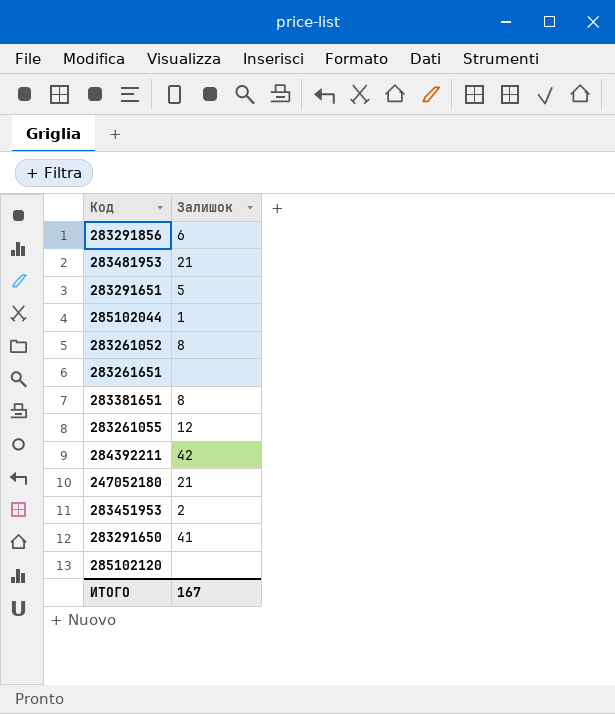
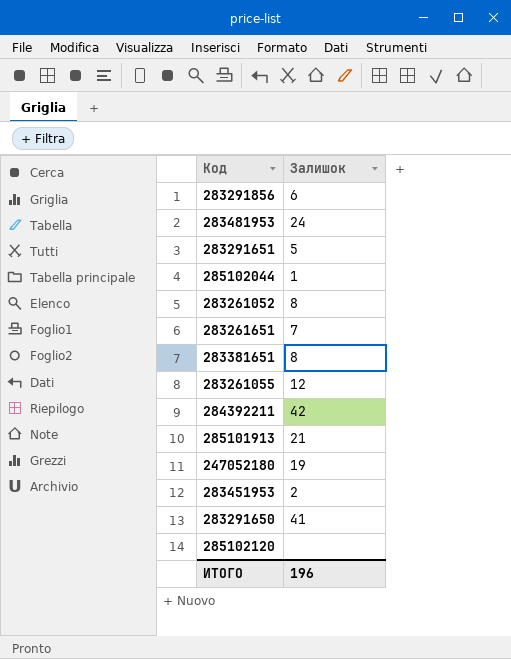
283481953 | Залишок: 21 -> 24
283261651 | Залишок: none -> 7
row 285101913: none -> 21
247052180 | Залишок: 21 -> 19
ИТОГО | Залишок: 167 -> 196

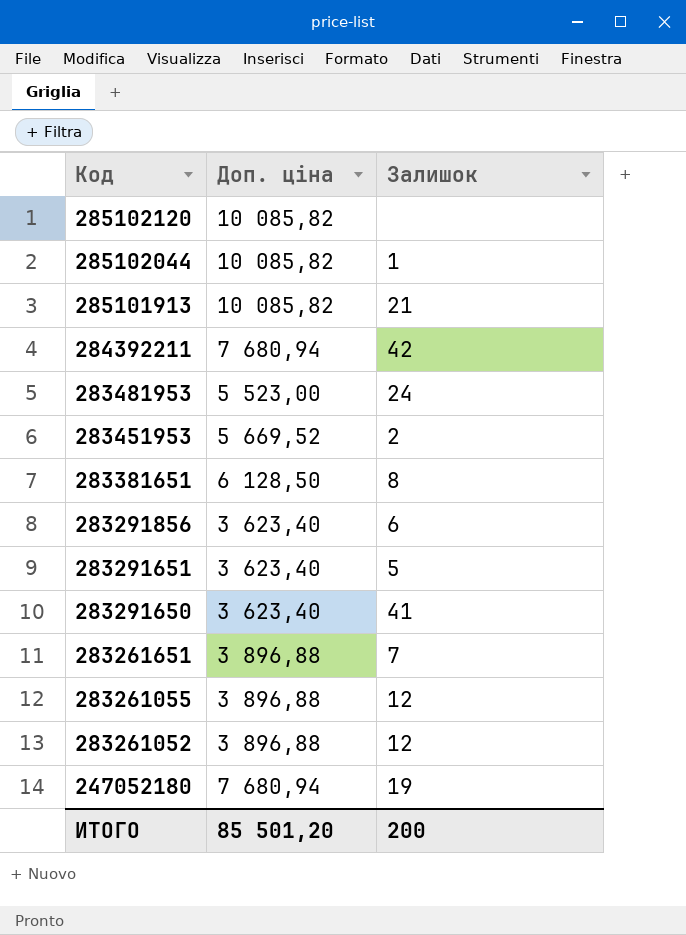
row order: none -> Код descending
column Доп. ціна | position: none -> 2
283261052 | Залишок: 8 -> 12
ИТОГО | Залишок: 196 -> 200

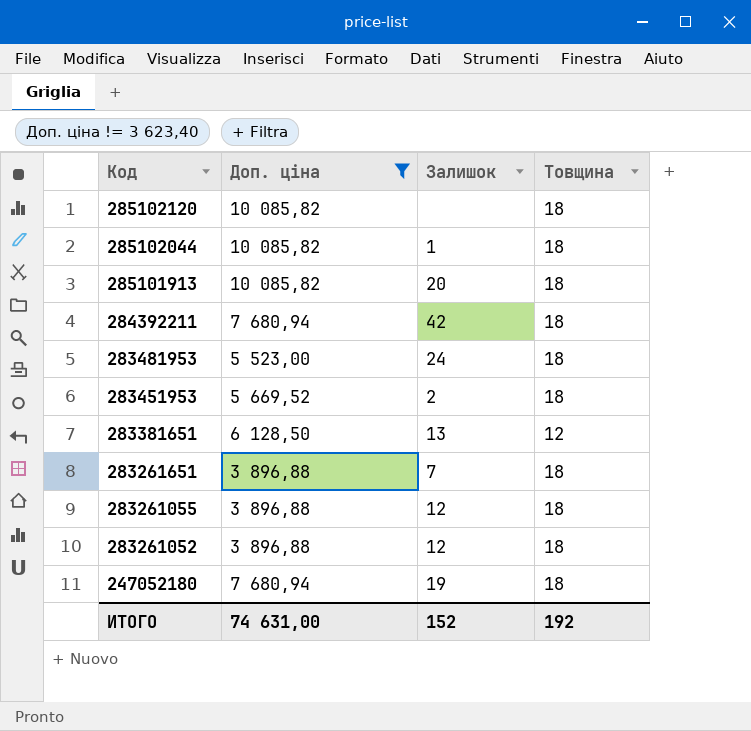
filter: none -> Доп. ціна != 3 623,40
column Товщина | position: none -> 4
285101913 | Залишок: 21 -> 20
283381651 | Залишок: 8 -> 13
ИТОГО | Доп. ціна: 85 501,20 -> 74 631,00
ИТОГО | Залишок: 200 -> 152

